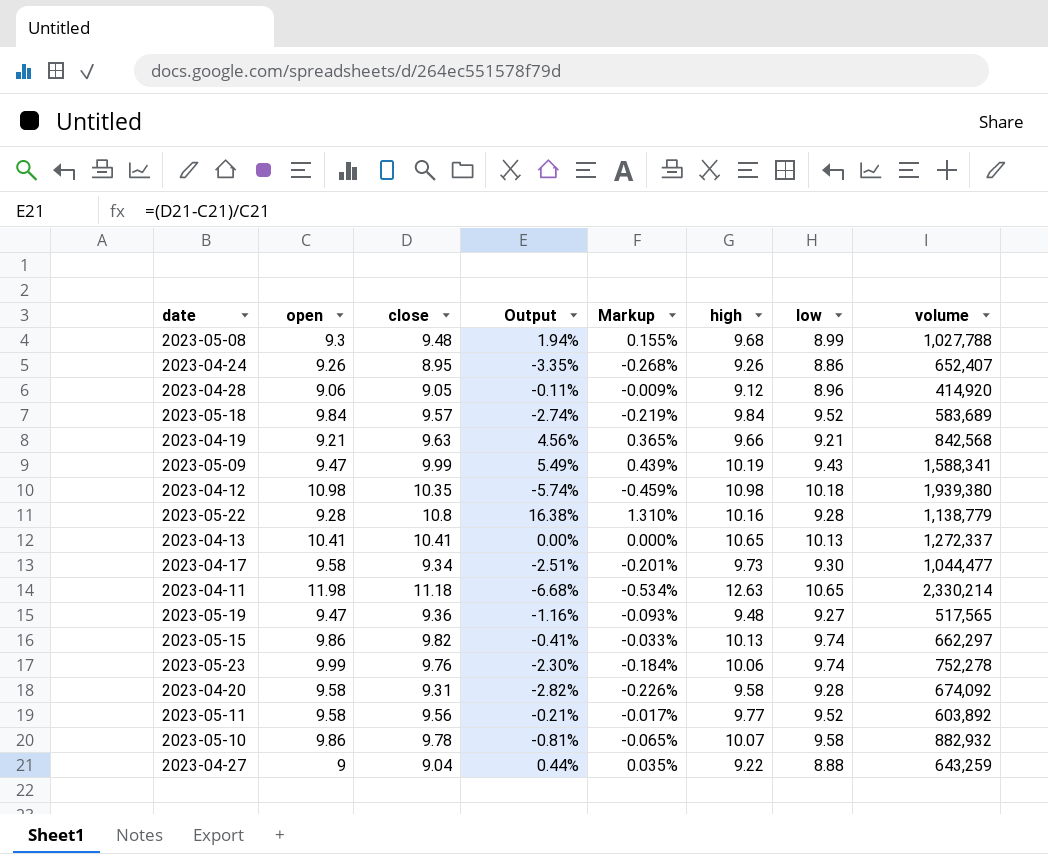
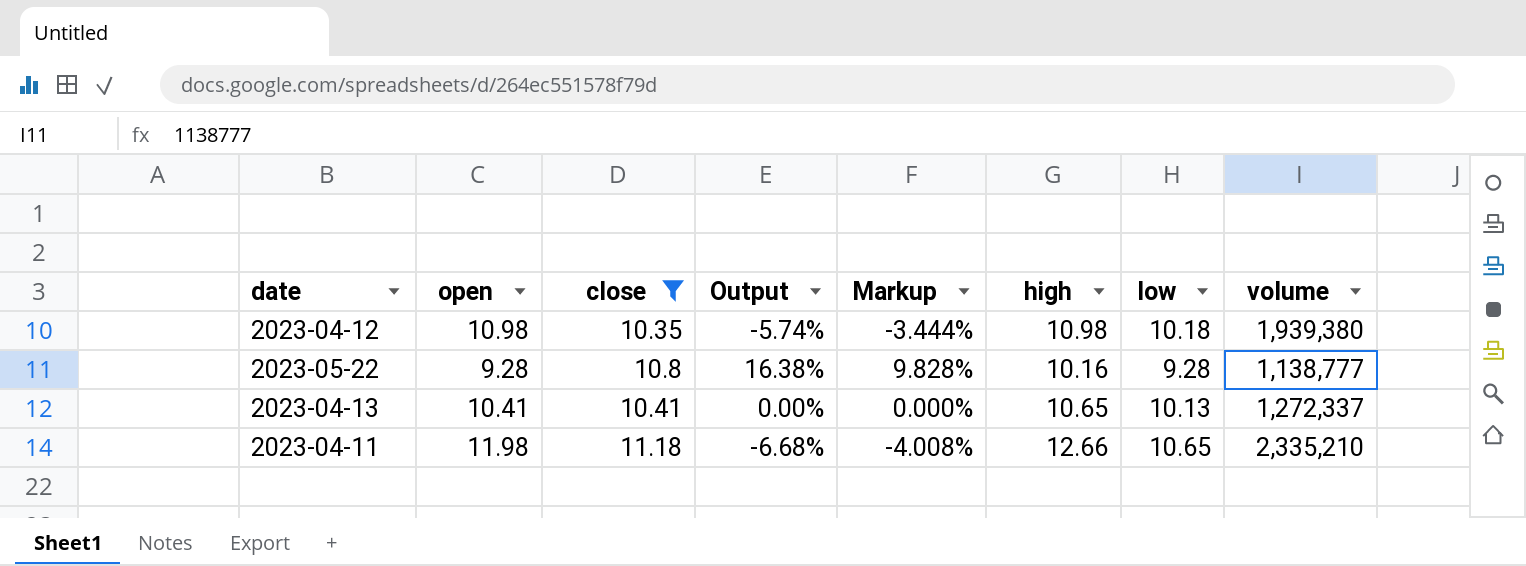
filter: none -> close >= 10.35
column Markup | formula: [Output] * 0.08 -> [Output] * 0.6
2023-05-22 | volume: 1,138,779 -> 1,138,777
2023-04-11 | high: 12.63 -> 12.66
2023-04-11 | volume: 2,330,214 -> 2,335,210

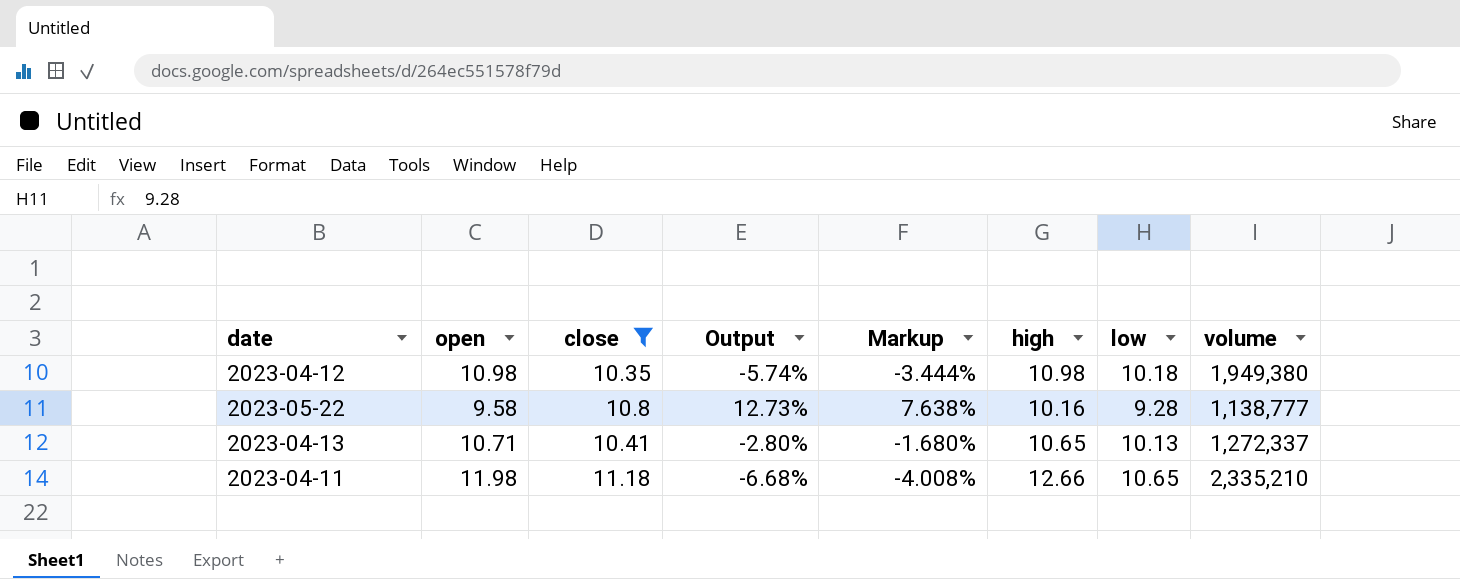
2023-04-12 | volume: 1,939,380 -> 1,949,380
2023-05-22 | open: 9.28 -> 9.58
2023-05-22 | Output: 16.38% -> 12.73%
2023-05-22 | Markup: 9.828% -> 7.638%
2023-04-13 | open: 10.41 -> 10.71
2023-04-13 | Output: 0.00% -> -2.80%
2023-04-13 | Markup: 0.000% -> -1.680%

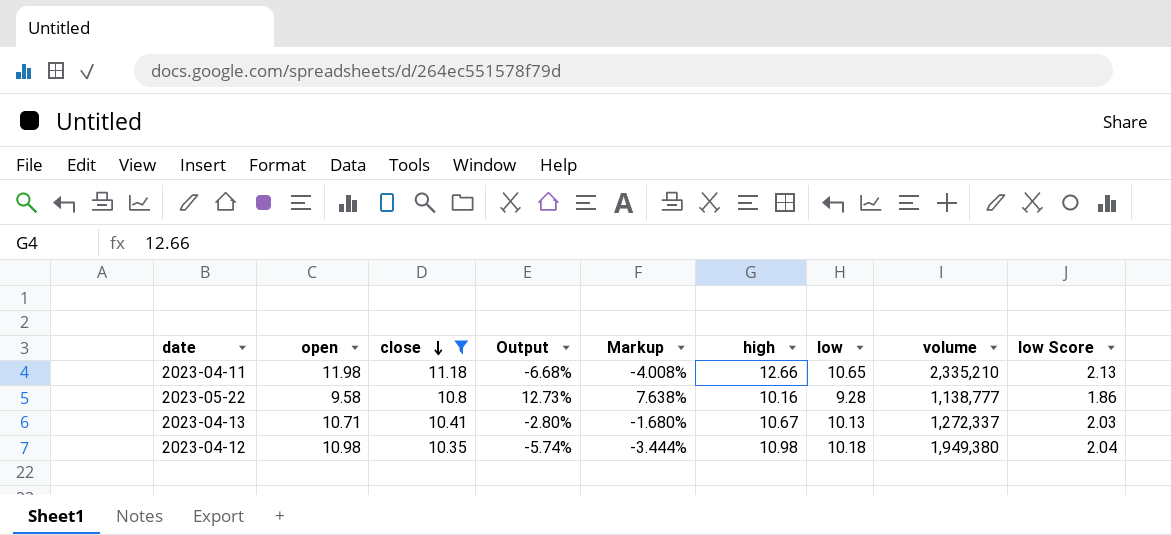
row order: none -> close descending
column low Score | formula: none -> [low] * 0.2
2023-04-13 | high: 10.65 -> 10.67

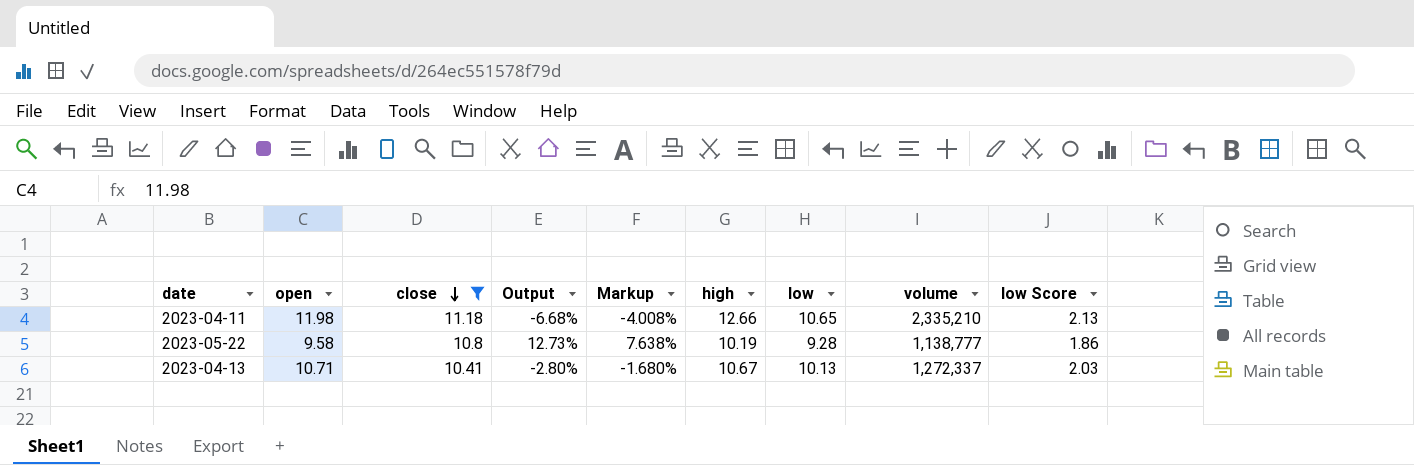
row 2023-04-12: 10.98 | 10.35 | -5.74% | -3.444% | 10.98 | 10.18 | 1,949,380 | 2.04 -> none
2023-05-22 | high: 10.16 -> 10.19

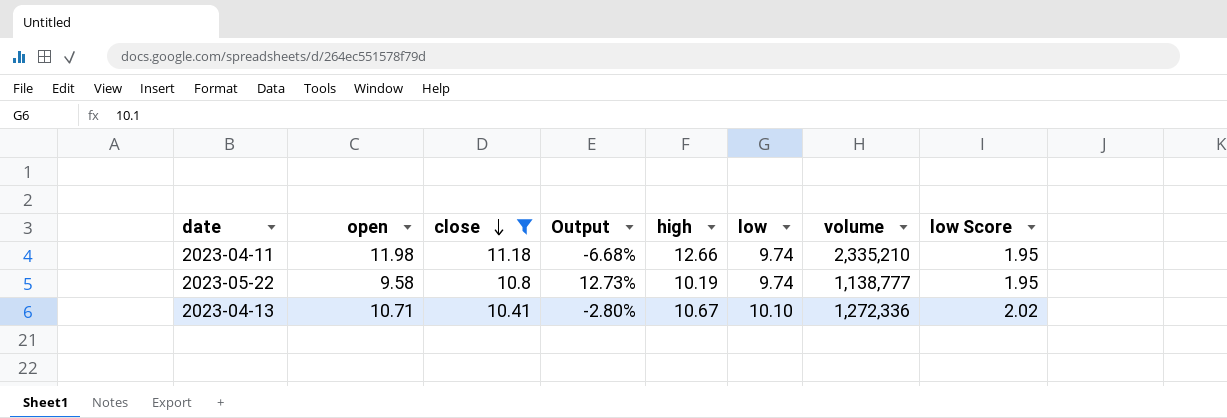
column Markup | formula: [Output] * 0.6 -> none
2023-04-11 | low: 10.65 -> 9.74
2023-04-11 | low Score: 2.13 -> 1.95
2023-05-22 | low: 9.28 -> 9.74
2023-05-22 | low Score: 1.86 -> 1.95
2023-04-13 | low: 10.13 -> 10.10
2023-04-13 | volume: 1,272,337 -> 1,272,336
2023-04-13 | low Score: 2.03 -> 2.02

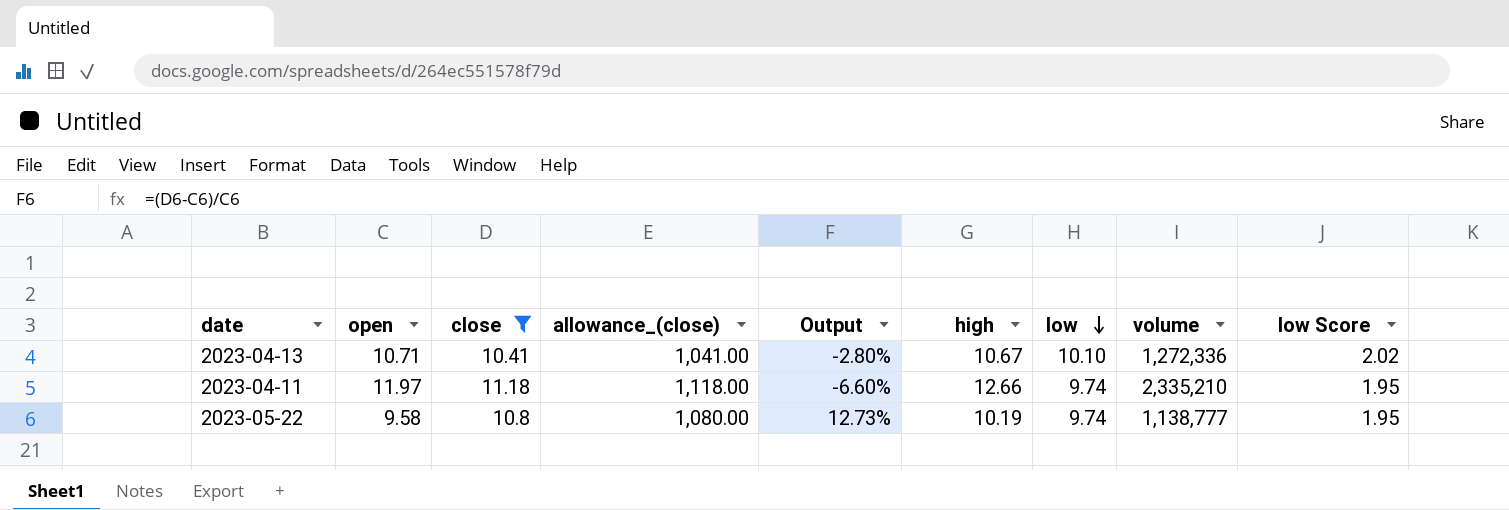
row order: close descending -> low descending
column allowance_(close) | formula: none -> [close] * 100
2023-04-11 | open: 11.98 -> 11.97
2023-04-11 | Output: -6.68% -> -6.60%

